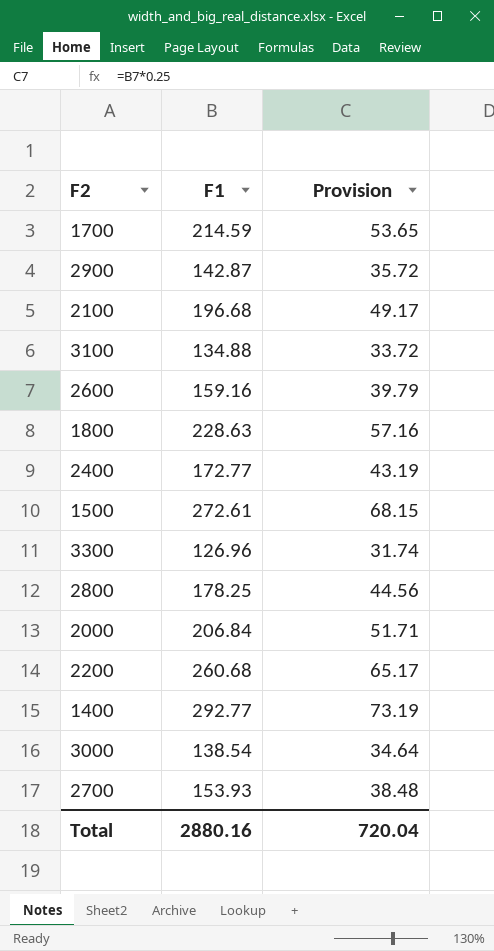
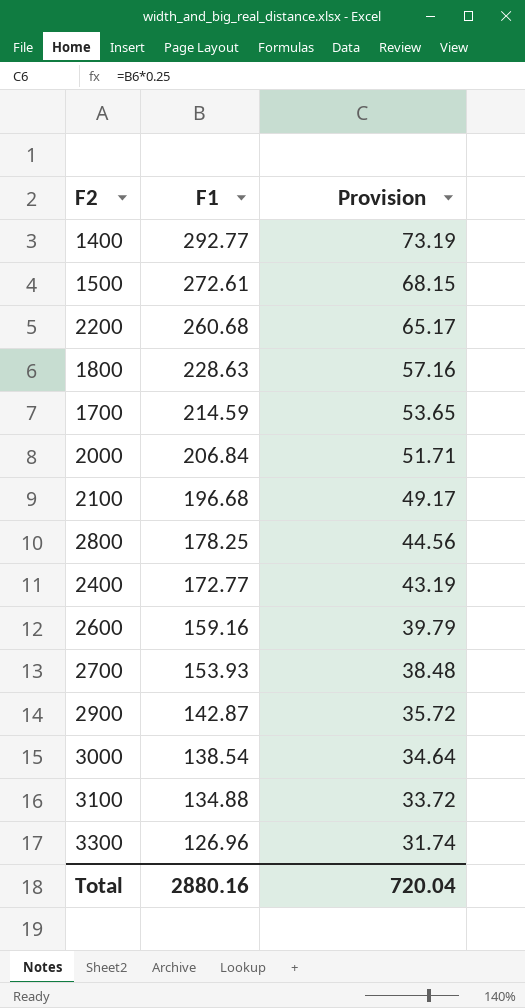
row order: none -> F1 descending

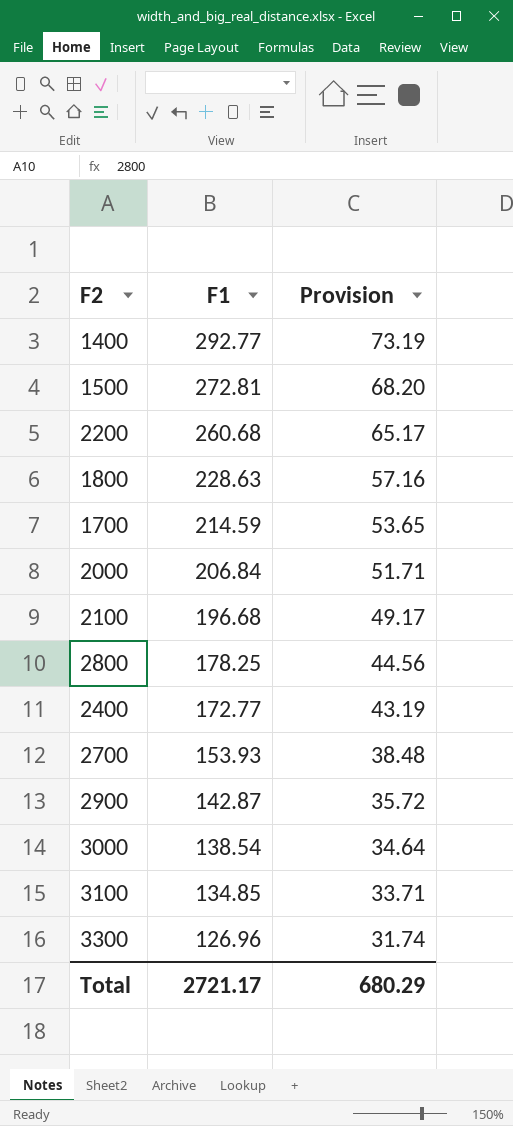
row 2600: 159.16 | 39.79 -> none
1500 | F1: 272.61 -> 272.81
1500 | Provision: 68.15 -> 68.20
3100 | F1: 134.88 -> 134.85
3100 | Provision: 33.72 -> 33.71
Total | F1: 2880.16 -> 2721.17
Total | Provision: 720.04 -> 680.29

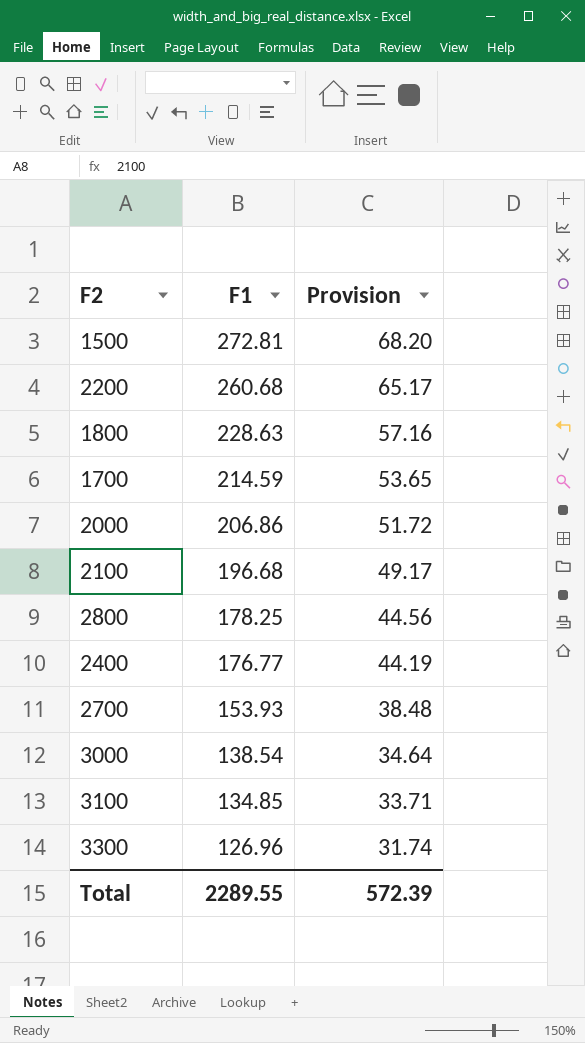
row 1400: 292.77 | 73.19 -> none
row 2900: 142.87 | 35.72 -> none
2000 | F1: 206.84 -> 206.86
2000 | Provision: 51.71 -> 51.72
2400 | F1: 172.77 -> 176.77
2400 | Provision: 43.19 -> 44.19
Total | F1: 2721.17 -> 2289.55
Total | Provision: 680.29 -> 572.39

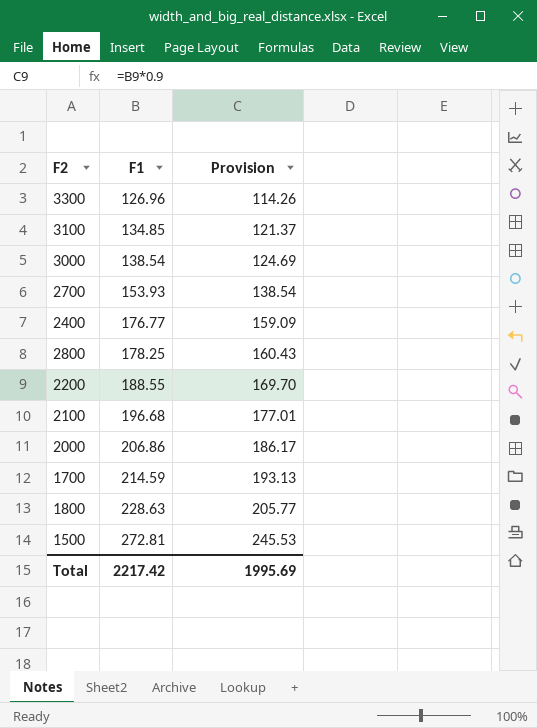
row order: F1 descending -> F1 ascending
column Provision | formula: [F1] * 0.25 -> [F1] * 0.9
2200 | F1: 260.68 -> 188.55
Total | F1: 2289.55 -> 2217.42
Total | Provision: 572.39 -> 1995.69

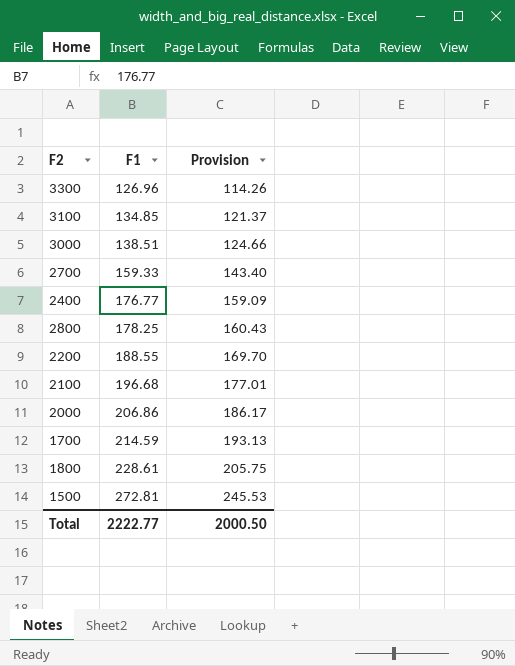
3000 | F1: 138.54 -> 138.51
3000 | Provision: 124.69 -> 124.66
2700 | F1: 153.93 -> 159.33
2700 | Provision: 138.54 -> 143.40
1800 | F1: 228.63 -> 228.61
1800 | Provision: 205.77 -> 205.75
Total | F1: 2217.42 -> 2222.77
Total | Provision: 1995.69 -> 2000.50

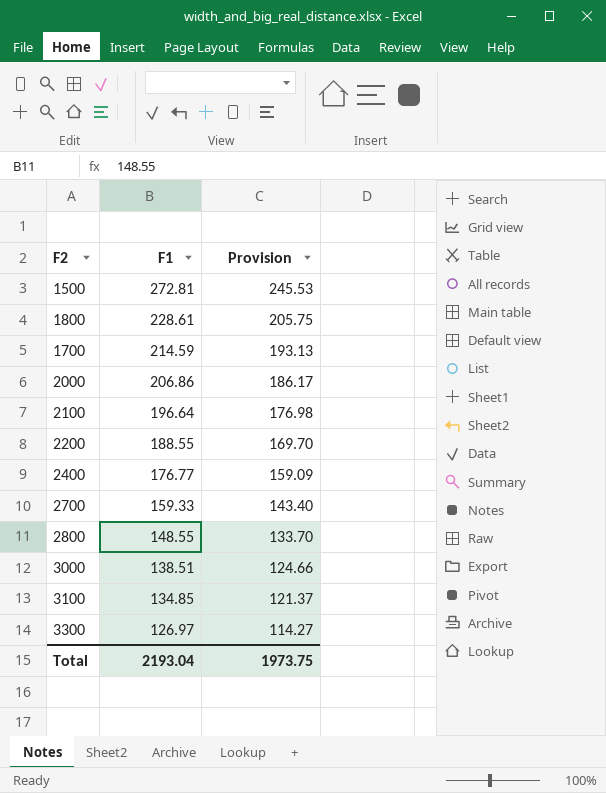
row order: F1 ascending -> F1 descending
2100 | F1: 196.68 -> 196.64
2100 | Provision: 177.01 -> 176.98
2800 | F1: 178.25 -> 148.55
2800 | Provision: 160.43 -> 133.70
3300 | F1: 126.96 -> 126.97
3300 | Provision: 114.26 -> 114.27
Total | F1: 2222.77 -> 2193.04
Total | Provision: 2000.50 -> 1973.75

